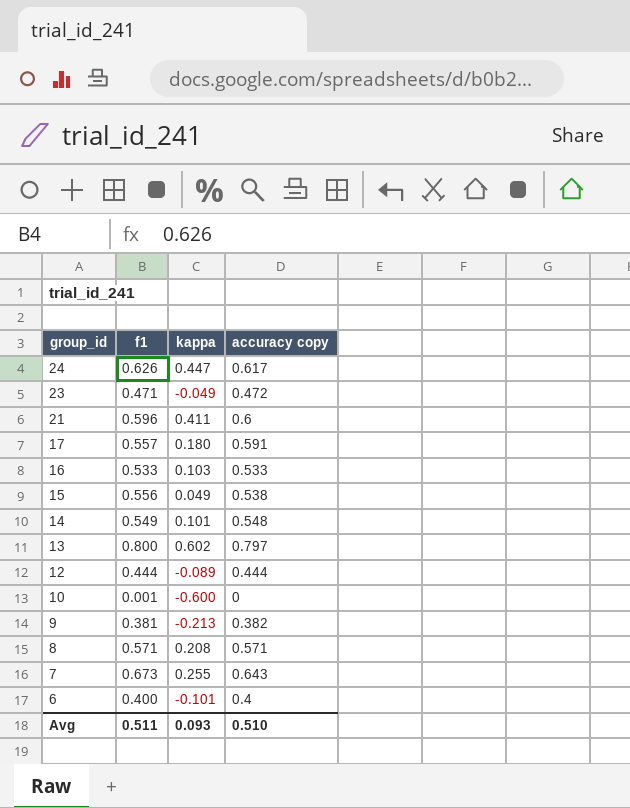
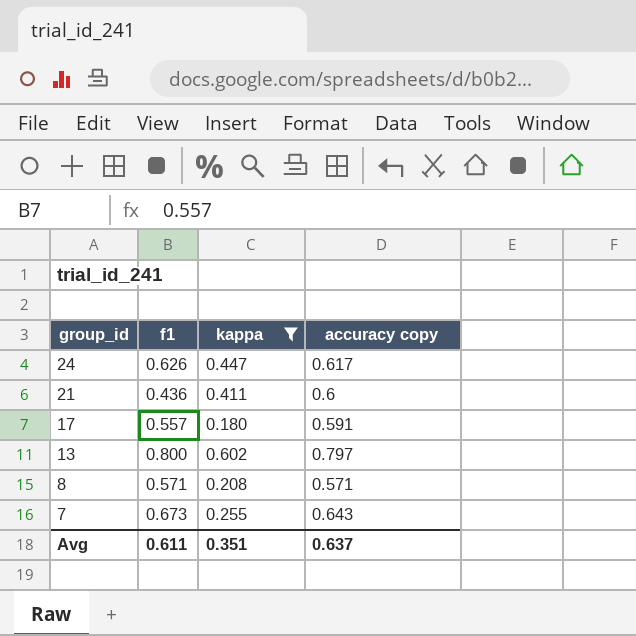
filter: none -> kappa >= 0.180
21 | f1: 0.596 -> 0.436
Avg | f1: 0.511 -> 0.611
Avg | kappa: 0.093 -> 0.351
Avg | accuracy copy: 0.510 -> 0.637

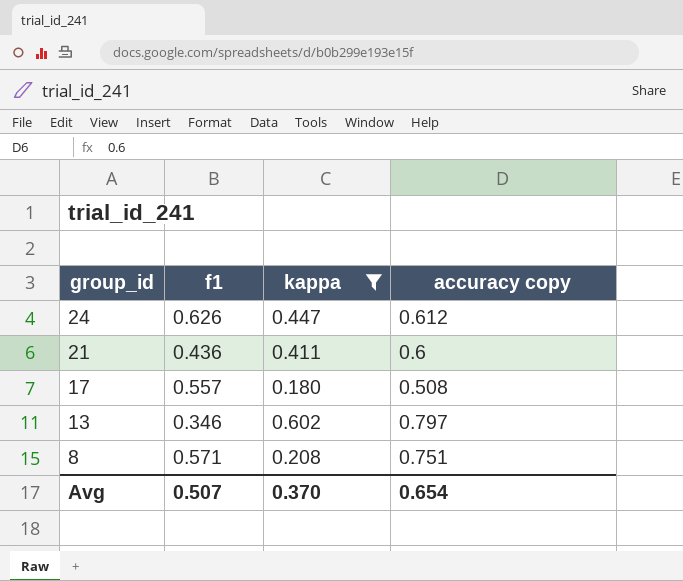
row 7: 0.673 | 0.255 | 0.643 -> none
24 | accuracy copy: 0.617 -> 0.612
17 | accuracy copy: 0.591 -> 0.508
13 | f1: 0.800 -> 0.346
8 | accuracy copy: 0.571 -> 0.751
Avg | f1: 0.611 -> 0.507
Avg | kappa: 0.351 -> 0.370
Avg | accuracy copy: 0.637 -> 0.654

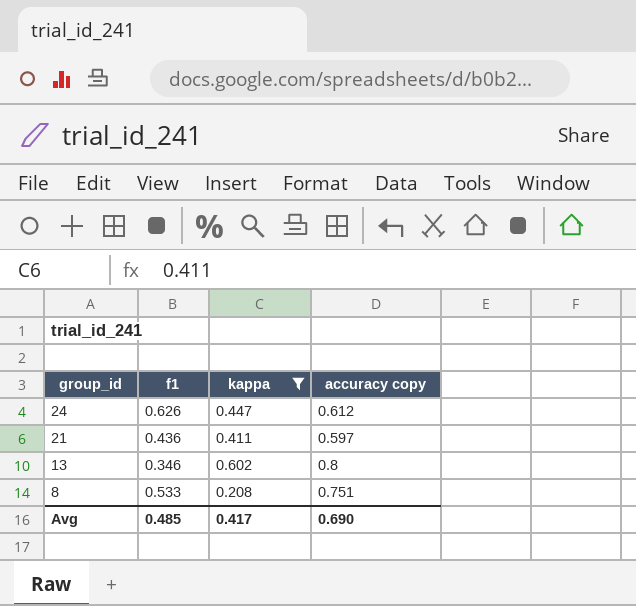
row 17: 0.557 | 0.180 | 0.508 -> none
21 | accuracy copy: 0.6 -> 0.597
13 | accuracy copy: 0.797 -> 0.8
8 | f1: 0.571 -> 0.533
Avg | f1: 0.507 -> 0.485
Avg | kappa: 0.370 -> 0.417
Avg | accuracy copy: 0.654 -> 0.690

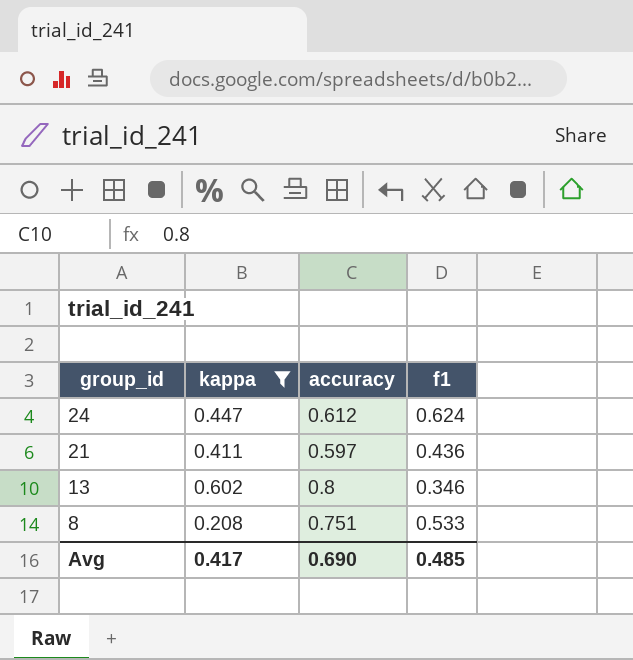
column name: accuracy copy -> accuracy
column f1 | position: 2 -> 4
24 | f1: 0.626 -> 0.624

